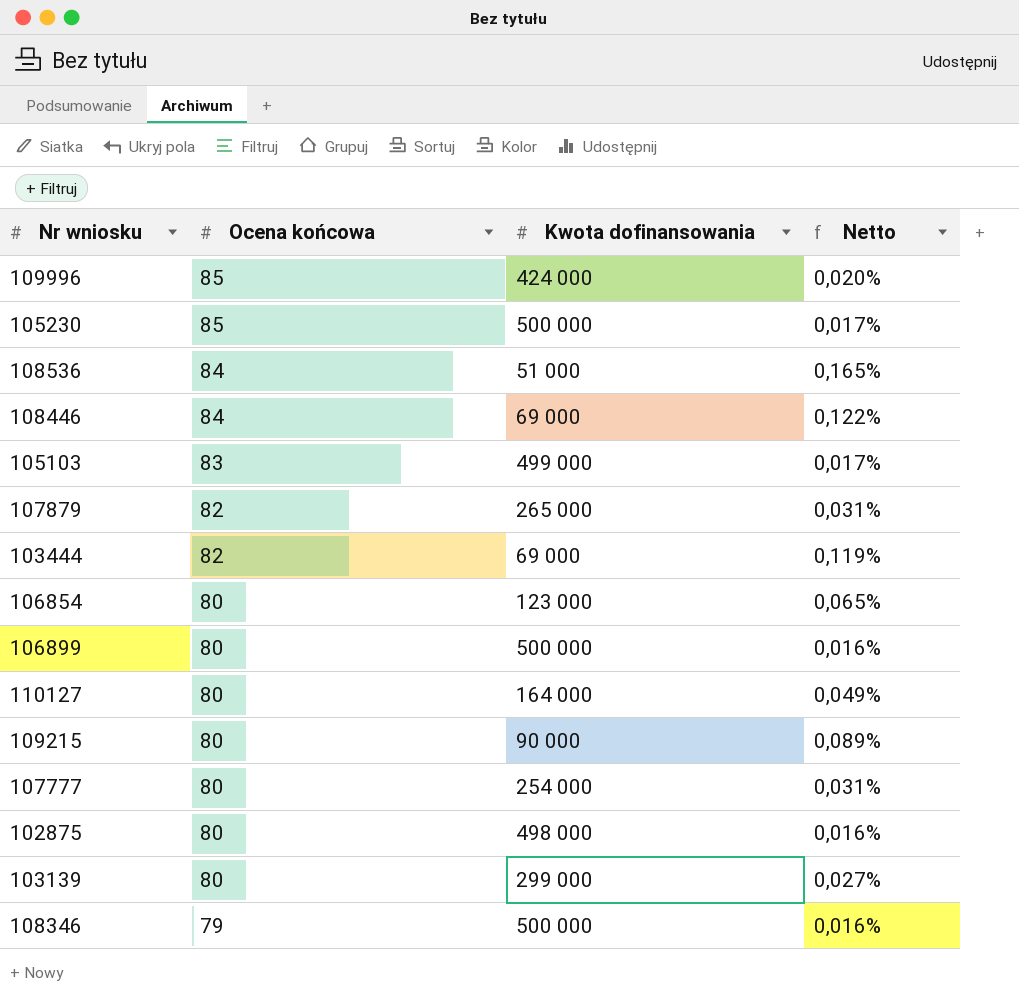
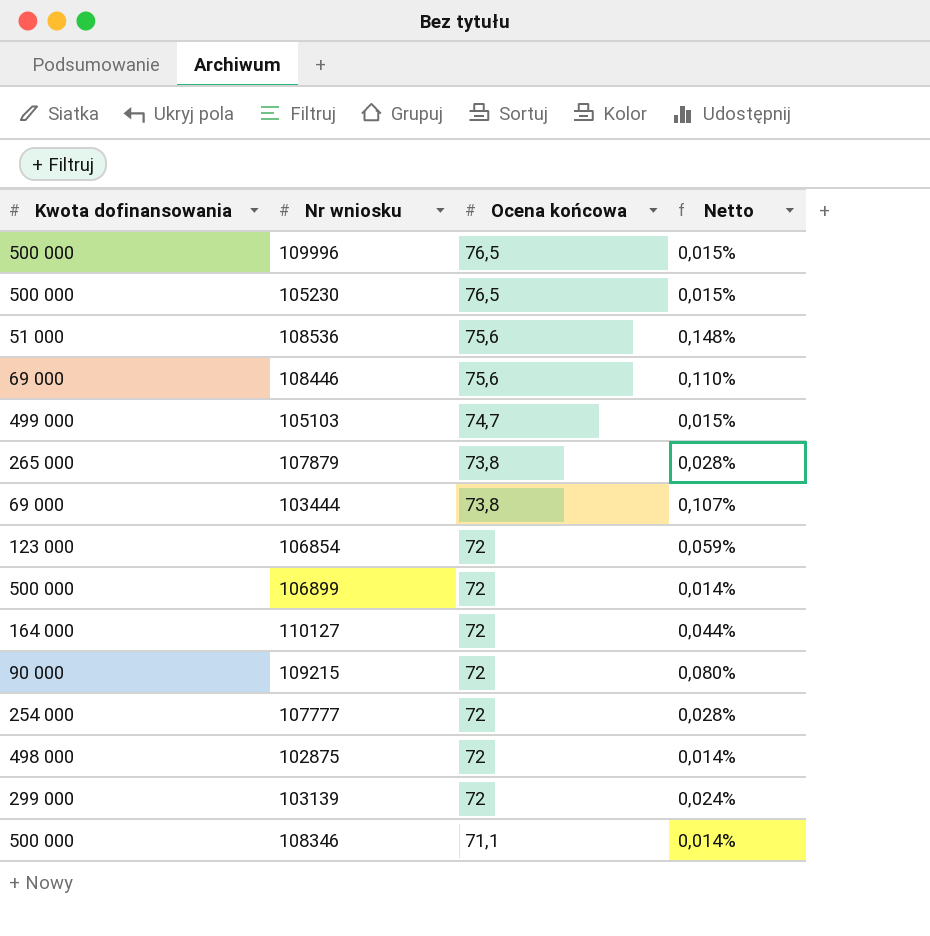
column Kwota dofinansowania | position: 3 -> 1
109996 | Kwota dofinansowania: 424 000 -> 500 000
109996 | Ocena końcowa: 85 -> 76,5
109996 | Netto: 0,020% -> 0,015%
105230 | Ocena końcowa: 85 -> 76,5
105230 | Netto: 0,017% -> 0,015%
108536 | Ocena końcowa: 84 -> 75,6
108536 | Netto: 0,165% -> 0,148%
108446 | Ocena końcowa: 84 -> 75,6
108446 | Netto: 0,122% -> 0,110%
105103 | Ocena końcowa: 83 -> 74,7
105103 | Netto: 0,017% -> 0,015%
107879 | Ocena końcowa: 82 -> 73,8
107879 | Netto: 0,031% -> 0,028%
103444 | Ocena końcowa: 82 -> 73,8
103444 | Netto: 0,119% -> 0,107%
106854 | Ocena końcowa: 80 -> 72
106854 | Netto: 0,065% -> 0,059%
106899 | Ocena końcowa: 80 -> 72
106899 | Netto: 0,016% -> 0,014%
110127 | Ocena końcowa: 80 -> 72
110127 | Netto: 0,049% -> 0,044%
109215 | Ocena końcowa: 80 -> 72
109215 | Netto: 0,089% -> 0,080%
107777 | Ocena końcowa: 80 -> 72
107777 | Netto: 0,031% -> 0,028%
102875 | Ocena końcowa: 80 -> 72
102875 | Netto: 0,016% -> 0,014%
103139 | Ocena końcowa: 80 -> 72
103139 | Netto: 0,027% -> 0,024%
108346 | Ocena końcowa: 79 -> 71,1
108346 | Netto: 0,016% -> 0,014%

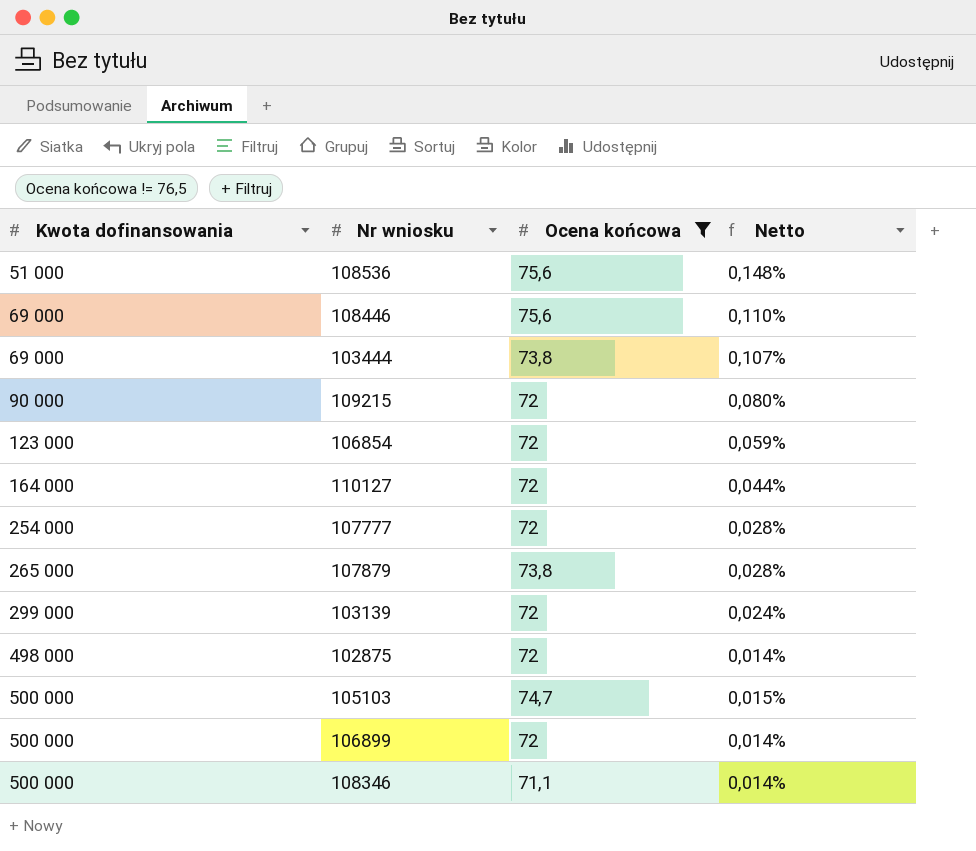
filter: none -> Ocena końcowa != 76,5
row order: Ocena końcowa descending -> Kwota dofinansowania ascending
105103 | Kwota dofinansowania: 499 000 -> 500 000

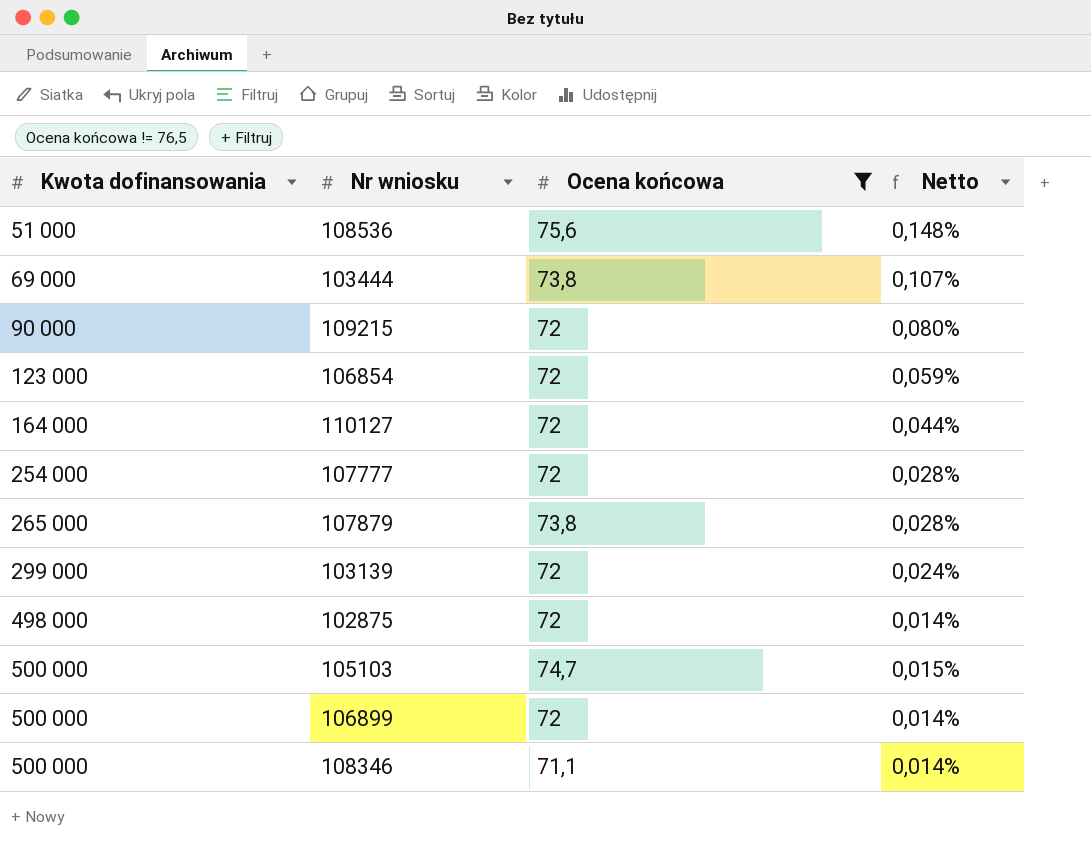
row 108446: 69 000 | 75,6 | 0,110% -> none

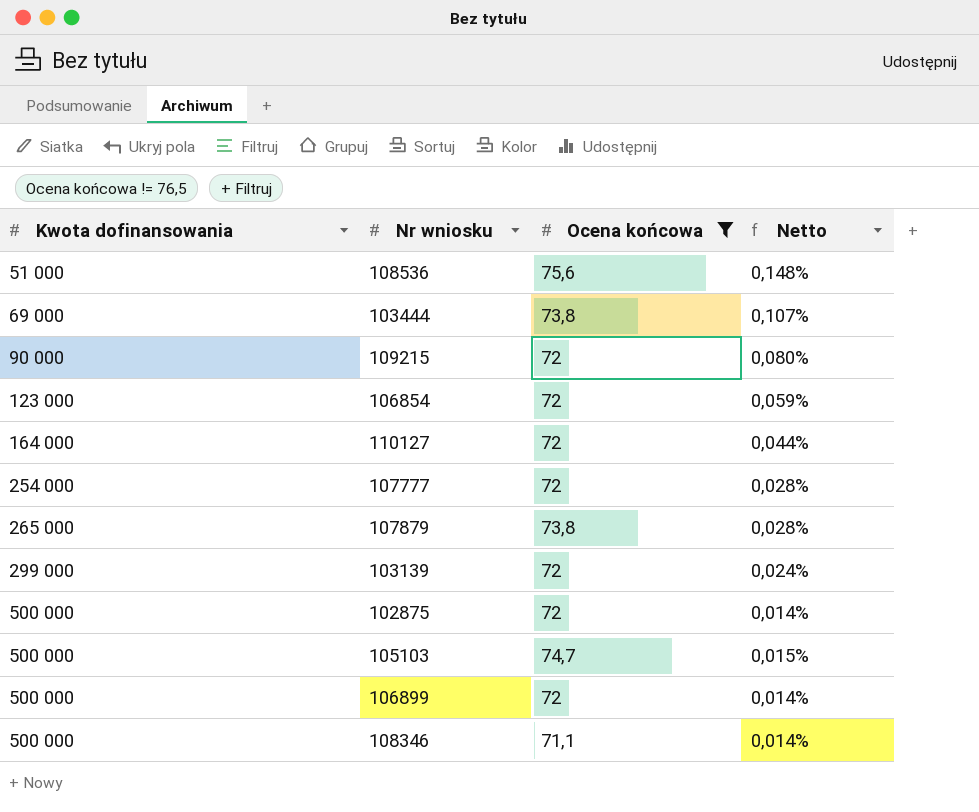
102875 | Kwota dofinansowania: 498 000 -> 500 000

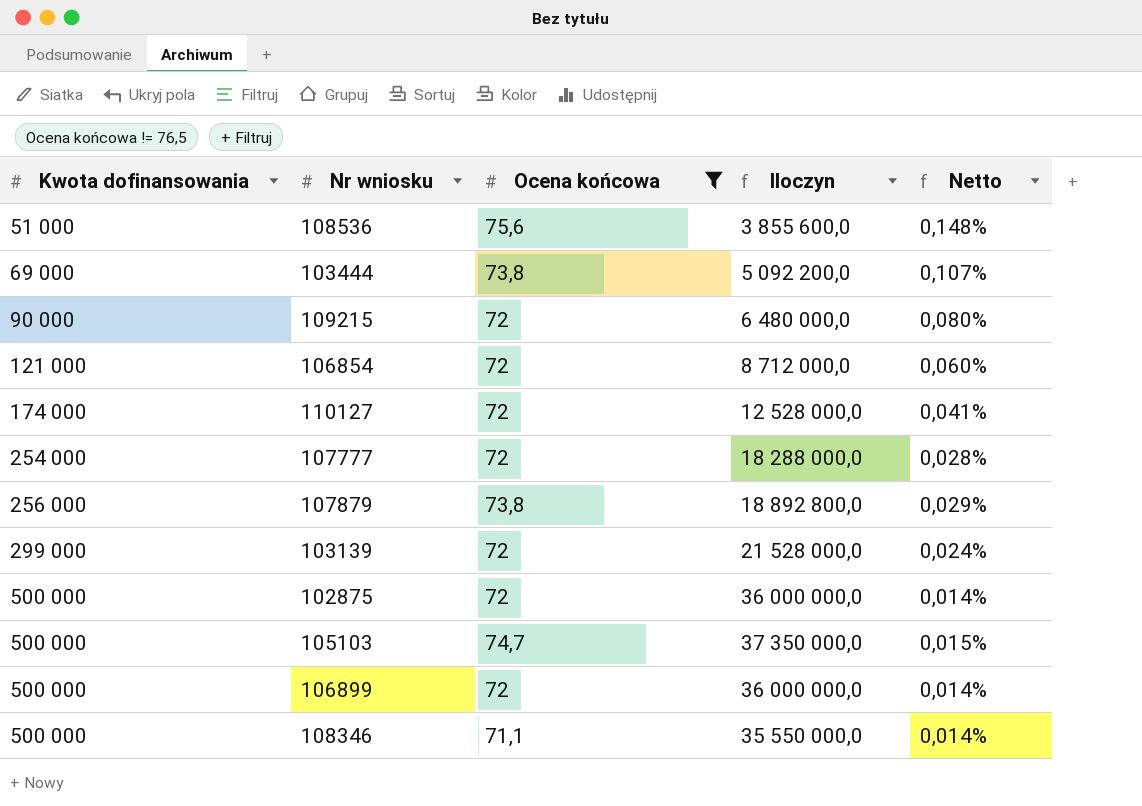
column Iloczyn | formula: none -> [Kwota dofinansowania] * [Ocena końcowa]
106854 | Kwota dofinansowania: 123 000 -> 121 000
106854 | Netto: 0,059% -> 0,060%
110127 | Kwota dofinansowania: 164 000 -> 174 000
110127 | Netto: 0,044% -> 0,041%
107879 | Kwota dofinansowania: 265 000 -> 256 000
107879 | Netto: 0,028% -> 0,029%

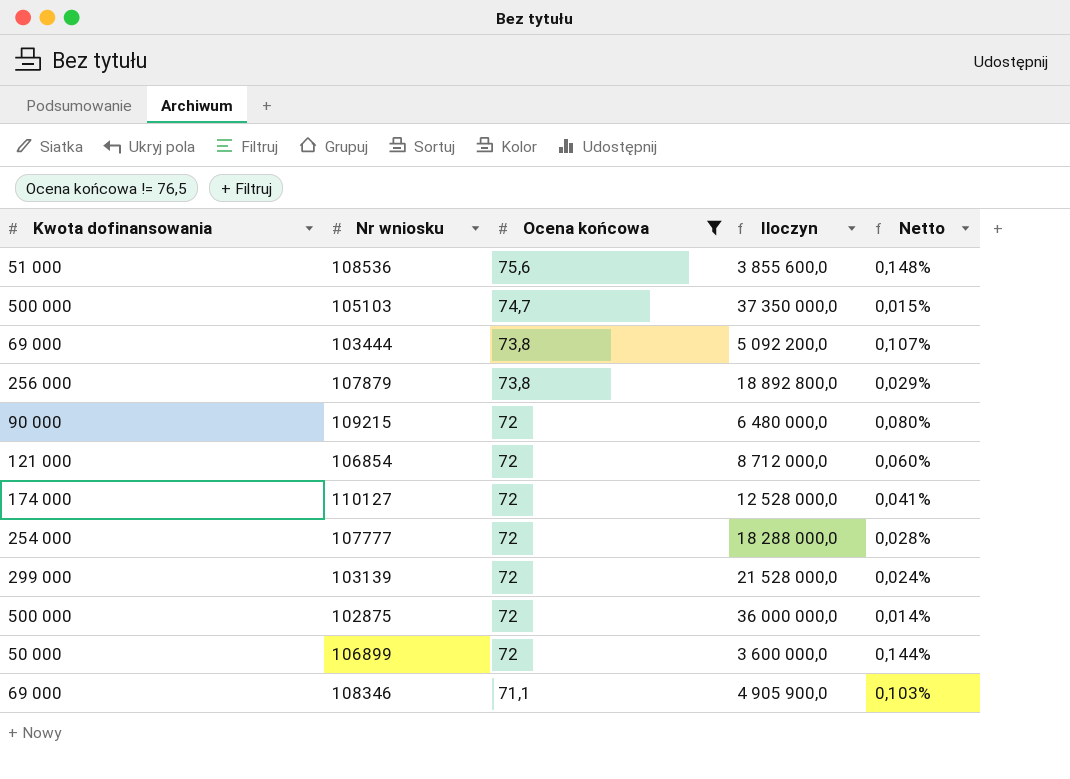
row order: Kwota dofinansowania ascending -> Ocena końcowa descending
106899 | Kwota dofinansowania: 500 000 -> 50 000
106899 | Iloczyn: 36 000 000,0 -> 3 600 000,0
106899 | Netto: 0,014% -> 0,144%
108346 | Kwota dofinansowania: 500 000 -> 69 000
108346 | Iloczyn: 35 550 000,0 -> 4 905 900,0
108346 | Netto: 0,014% -> 0,103%

